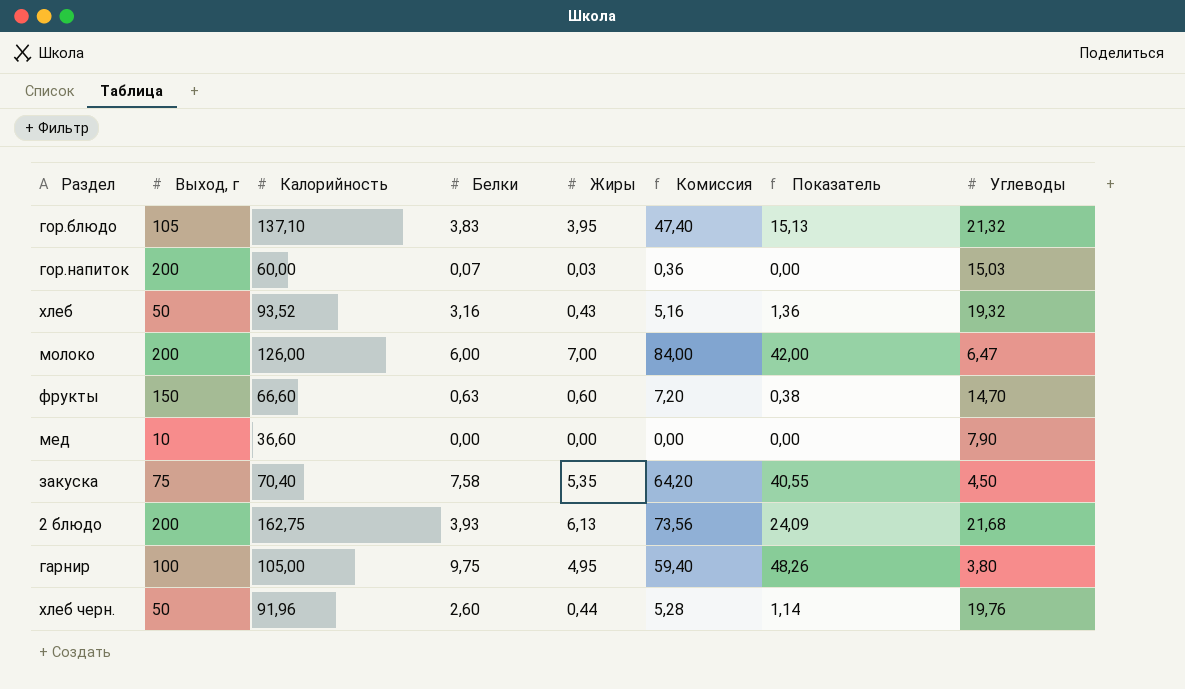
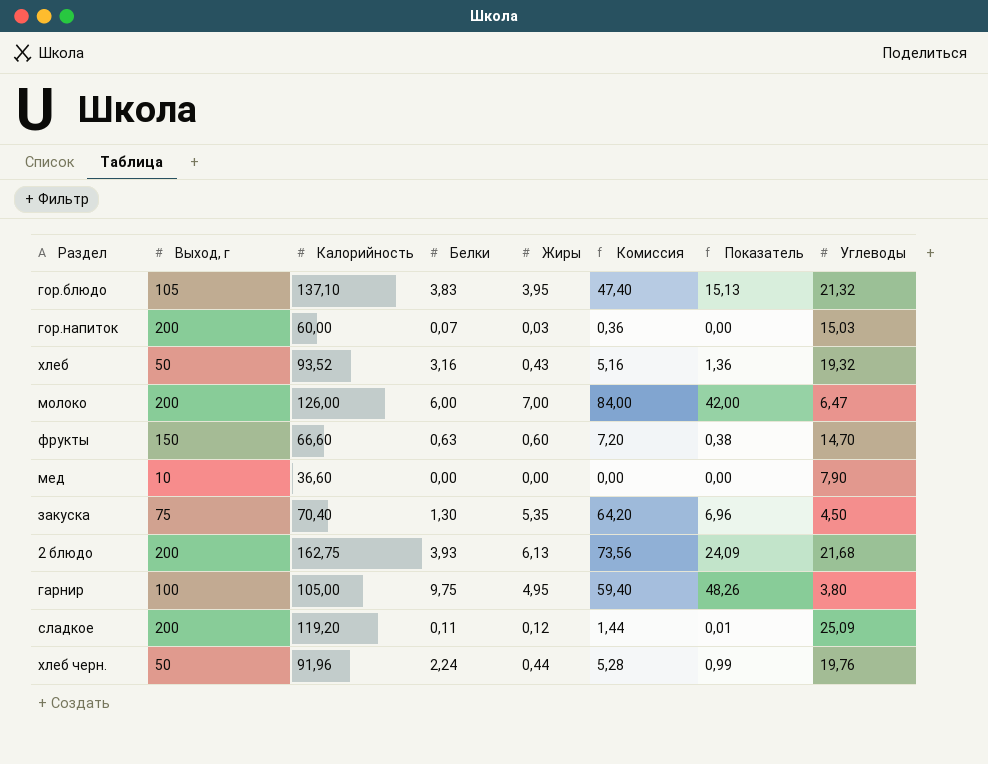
закуска | Белки: 7,58 -> 1,30
закуска | Показатель: 40,55 -> 6,96
row сладкое: none -> 200 | 119,20 | 0,11 | 0,12 | 1,44 | 0,01 | 25,09
хлеб черн. | Белки: 2,60 -> 2,24
хлеб черн. | Показатель: 1,14 -> 0,99

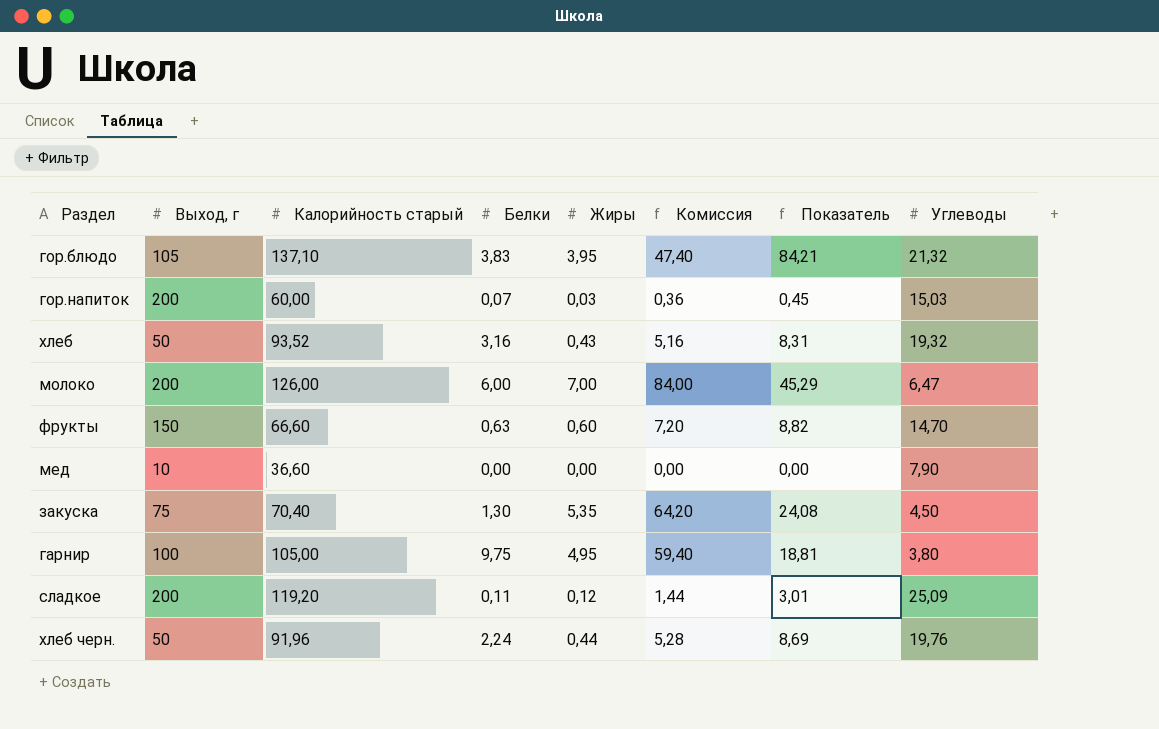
column name: Калорийность -> Калорийность старый
column Показатель | formula: [Белки] * [Жиры] -> [Жиры] * [Углеводы]
row 2 блюдо: 200 | 162,75 | 3,93 | 6,13 | 73,56 | 24,09 | 21,68 -> none

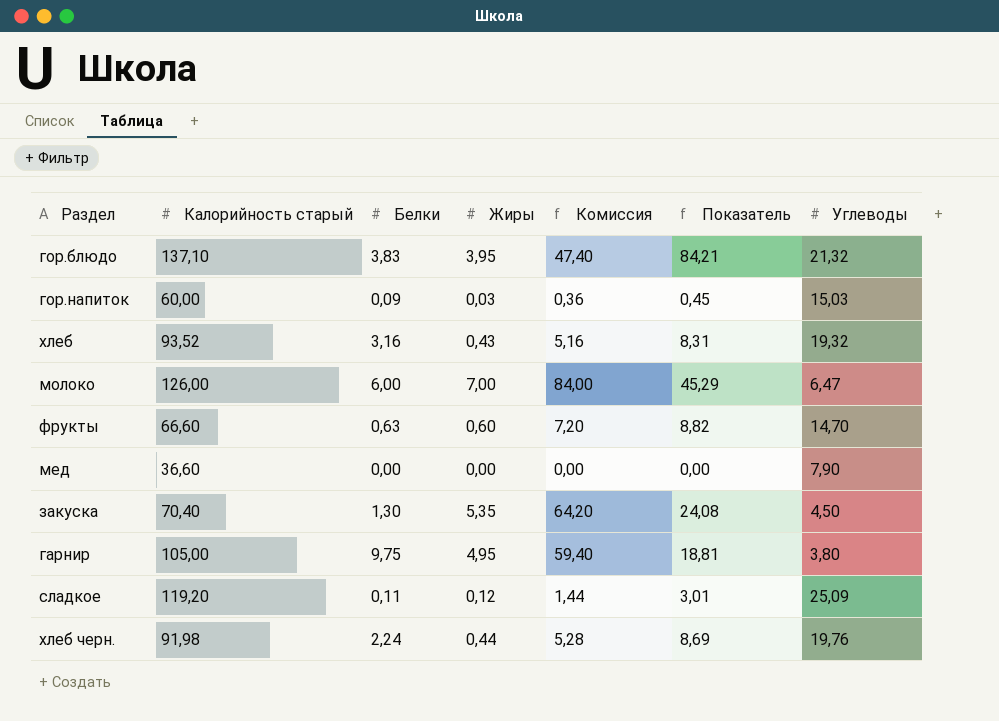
column Выход, г | position: 2 -> none
гор.напиток | Белки: 0,07 -> 0,09
хлеб черн. | Калорийность старый: 91,96 -> 91,98

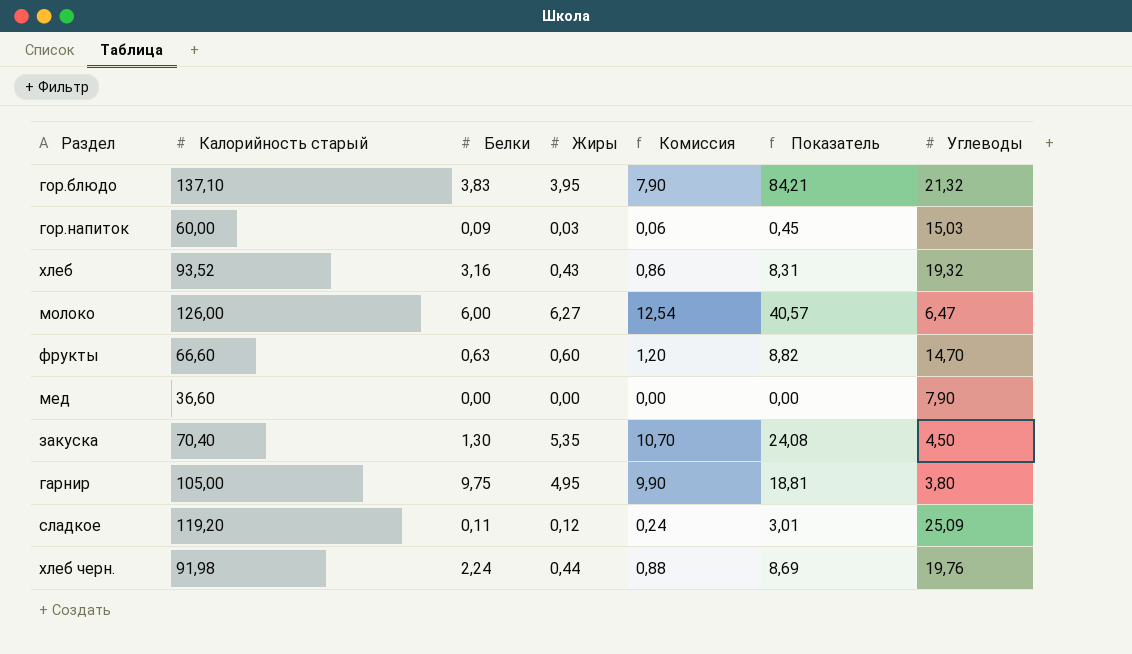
column Комиссия | formula: [Жиры] * 12 -> [Жиры] * 2
молоко | Жиры: 7,00 -> 6,27
молоко | Показатель: 45,29 -> 40,57

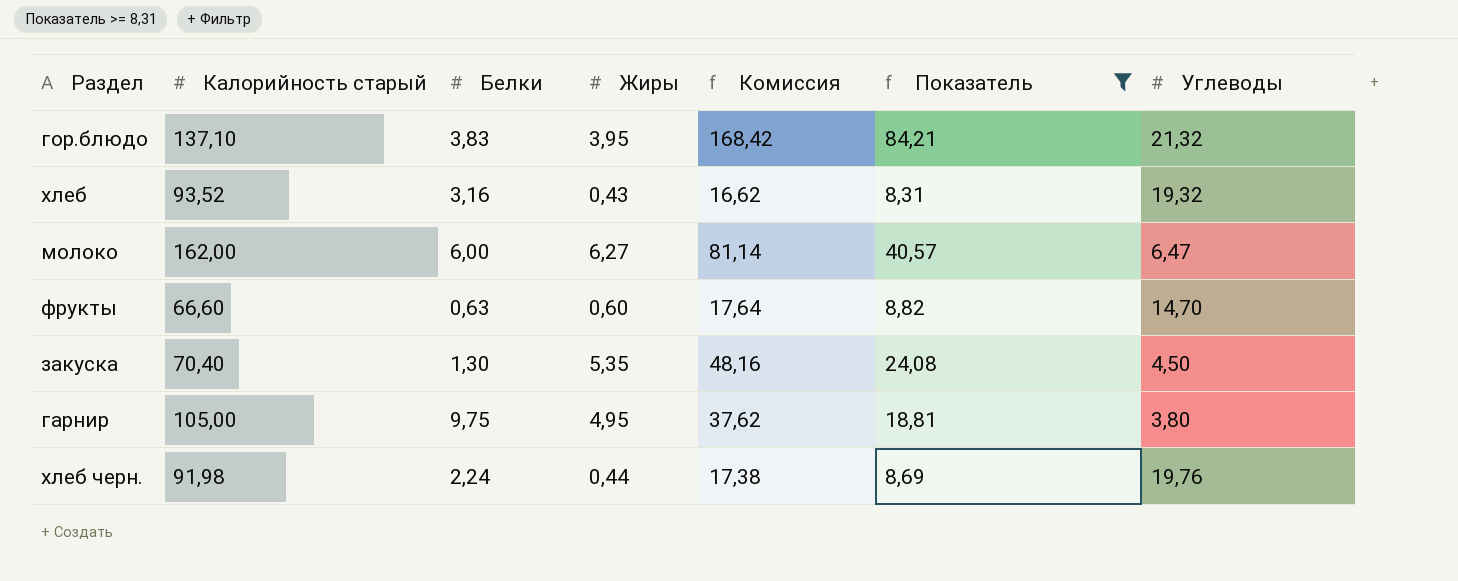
filter: none -> Показатель >= 8,31
column Комиссия | formula: [Жиры] * 2 -> [Показатель] * 2
молоко | Калорийность старый: 126,00 -> 162,00

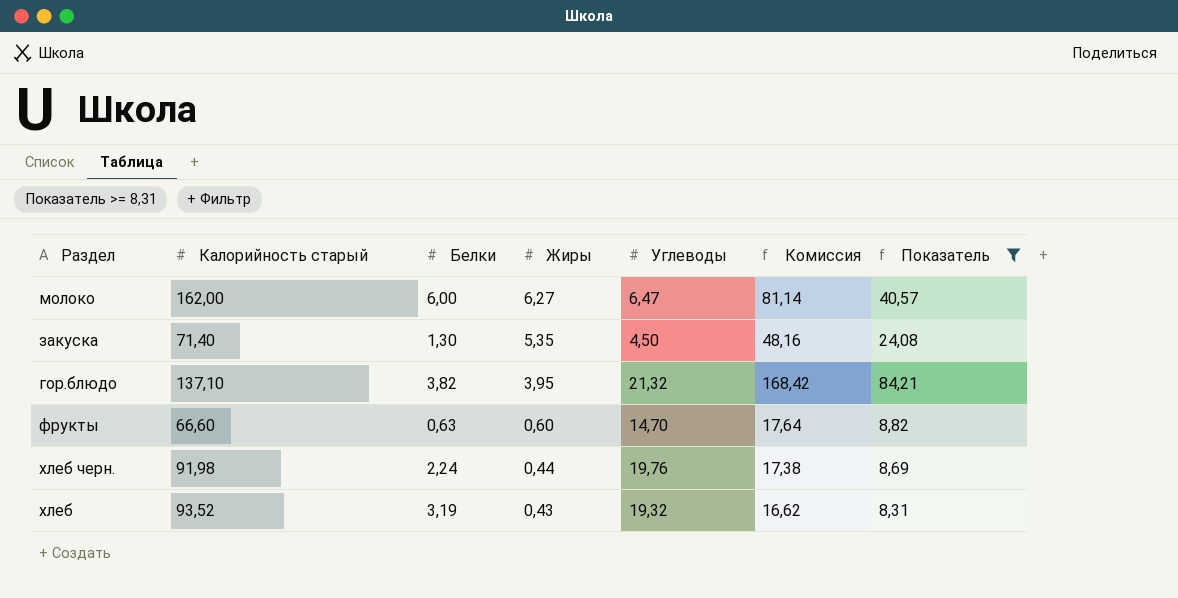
row order: none -> Жиры descending
column Углеводы | position: 7 -> 5
row гарнир: 105,00 | 9,75 | 4,95 | 37,62 | 18,81 | 3,80 -> none
закуска | Калорийность старый: 70,40 -> 71,40
гор.блюдо | Белки: 3,83 -> 3,82
хлеб | Белки: 3,16 -> 3,19

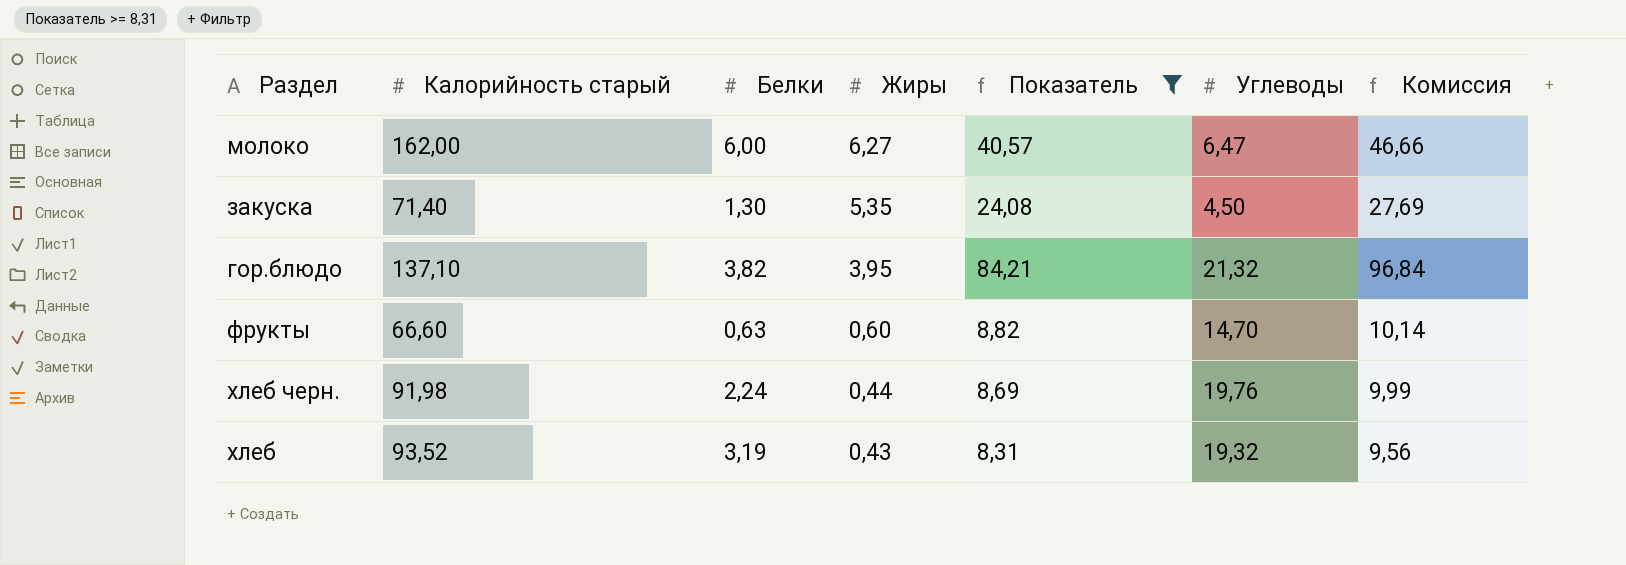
column Показатель | position: 7 -> 5
column Комиссия | formula: [Показатель] * 2 -> [Показатель] * 1,15

